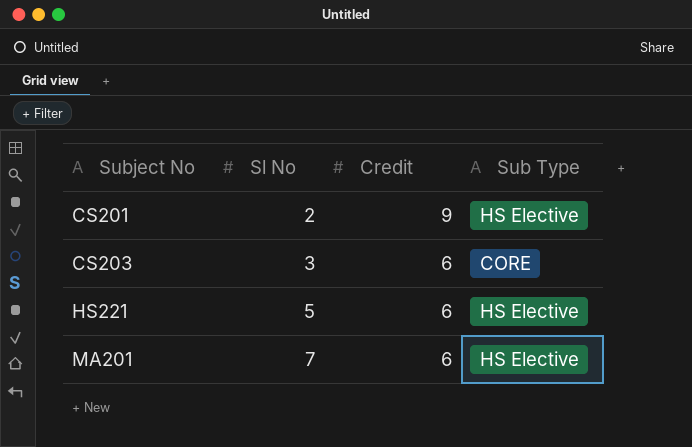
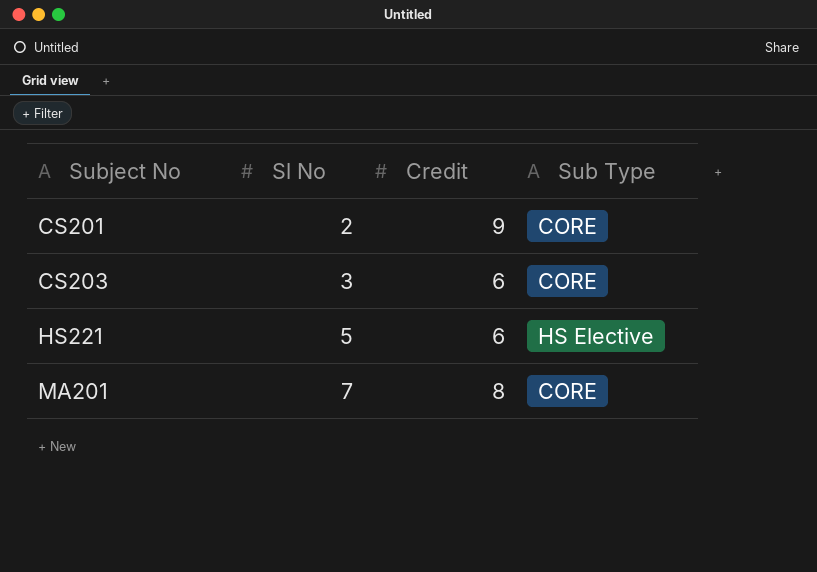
CS201 | Sub Type: HS Elective -> CORE
MA201 | Credit: 6 -> 8
MA201 | Sub Type: HS Elective -> CORE

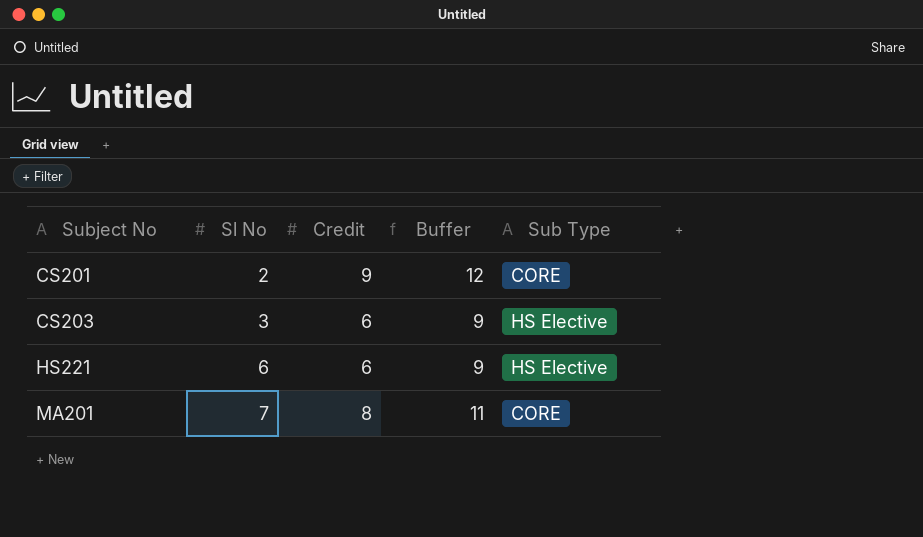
column Buffer | formula: none -> [Credit] + 3
CS203 | Sub Type: CORE -> HS Elective
HS221 | Sl No: 5 -> 6

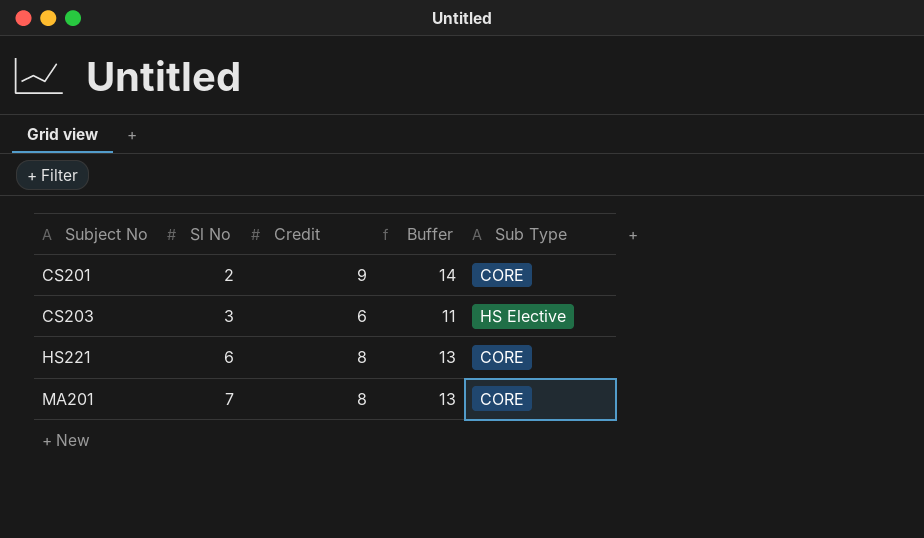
column Buffer | formula: [Credit] + 3 -> [Credit] + 5
HS221 | Credit: 6 -> 8
HS221 | Sub Type: HS Elective -> CORE

